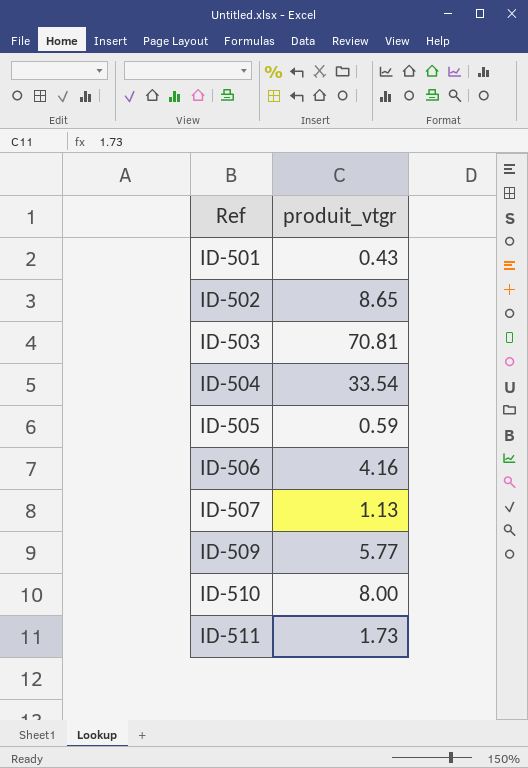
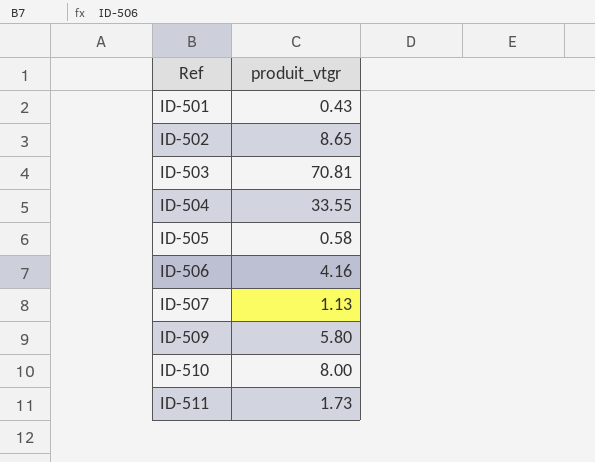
ID-504 | produit_vtgr: 33.54 -> 33.55
ID-505 | produit_vtgr: 0.59 -> 0.58
ID-509 | produit_vtgr: 5.77 -> 5.80

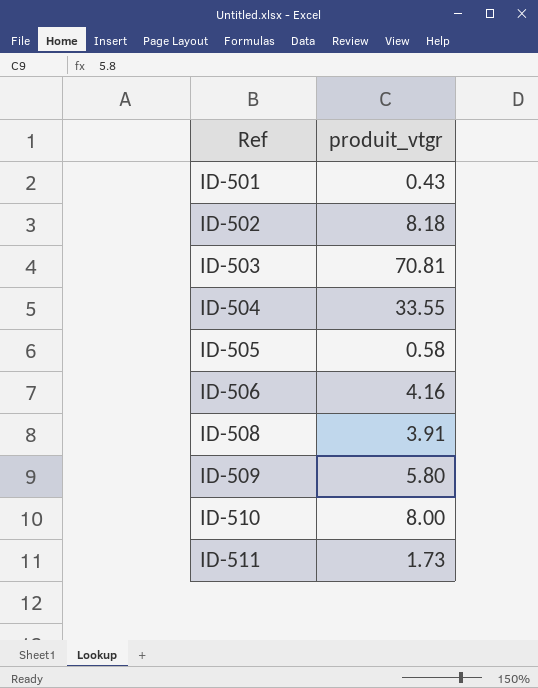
row ID-507: 1.13 -> none
ID-502 | produit_vtgr: 8.65 -> 8.18
row ID-508: none -> 3.91

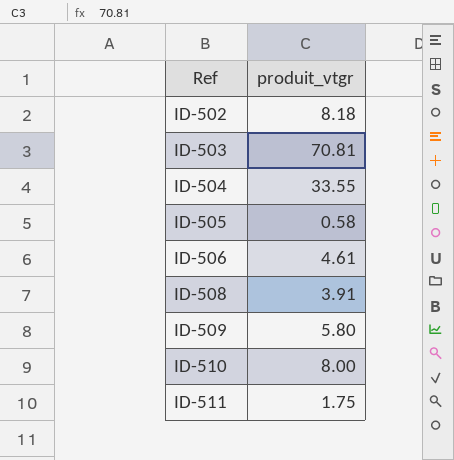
row ID-501: 0.43 -> none
ID-506 | produit_vtgr: 4.16 -> 4.61
ID-511 | produit_vtgr: 1.73 -> 1.75

